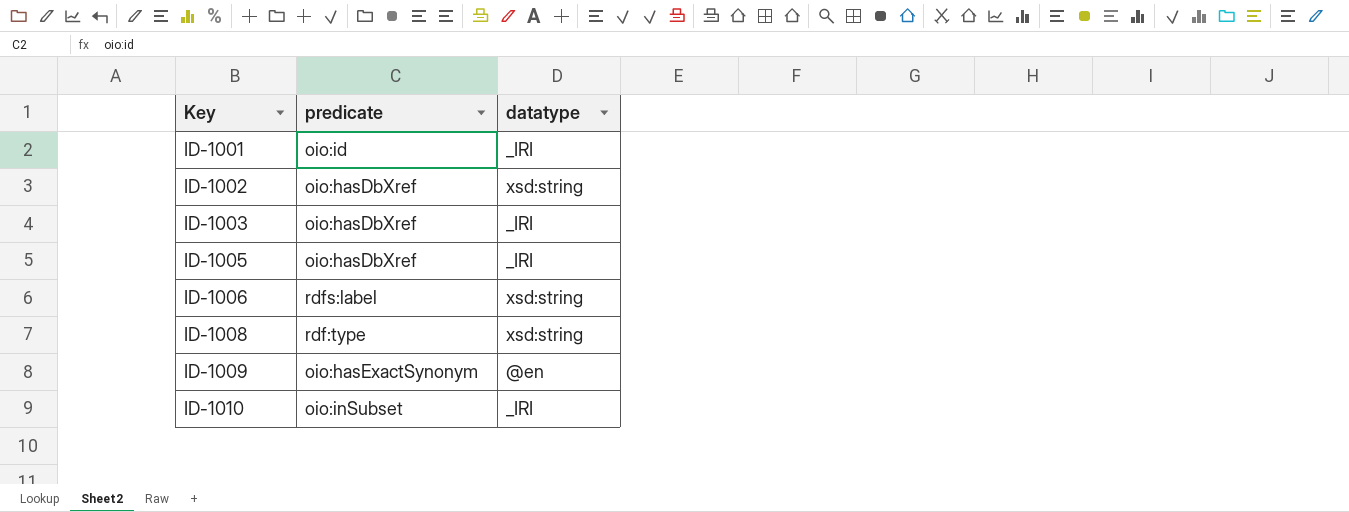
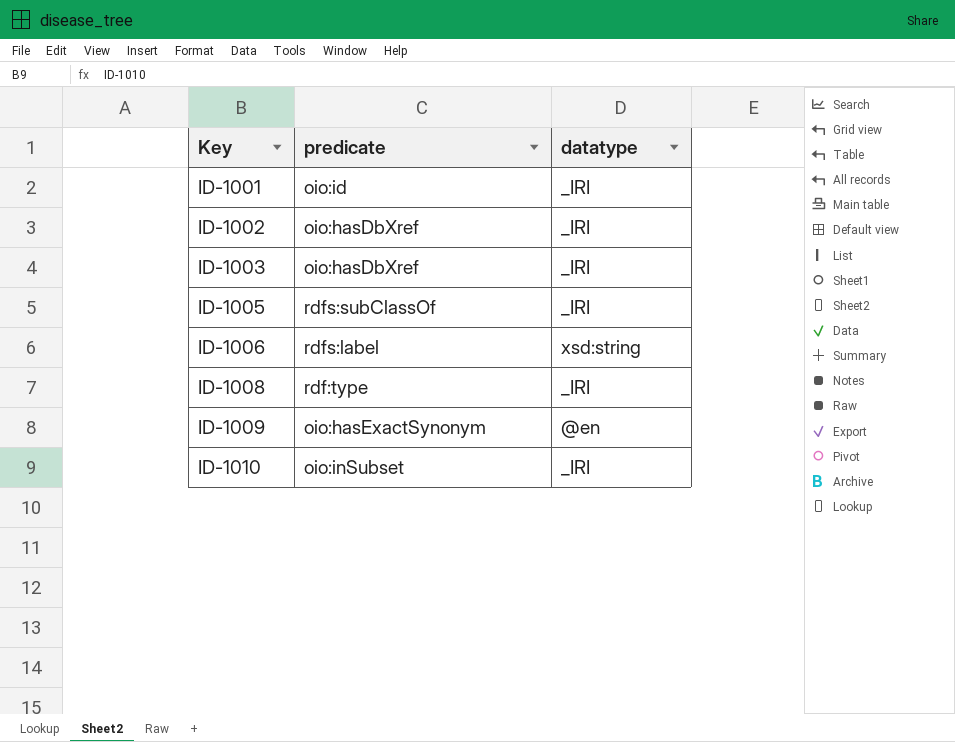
ID-1002 | datatype: xsd:string -> _IRI
ID-1005 | predicate: oio:hasDbXref -> rdfs:subClassOf
ID-1008 | datatype: xsd:string -> _IRI

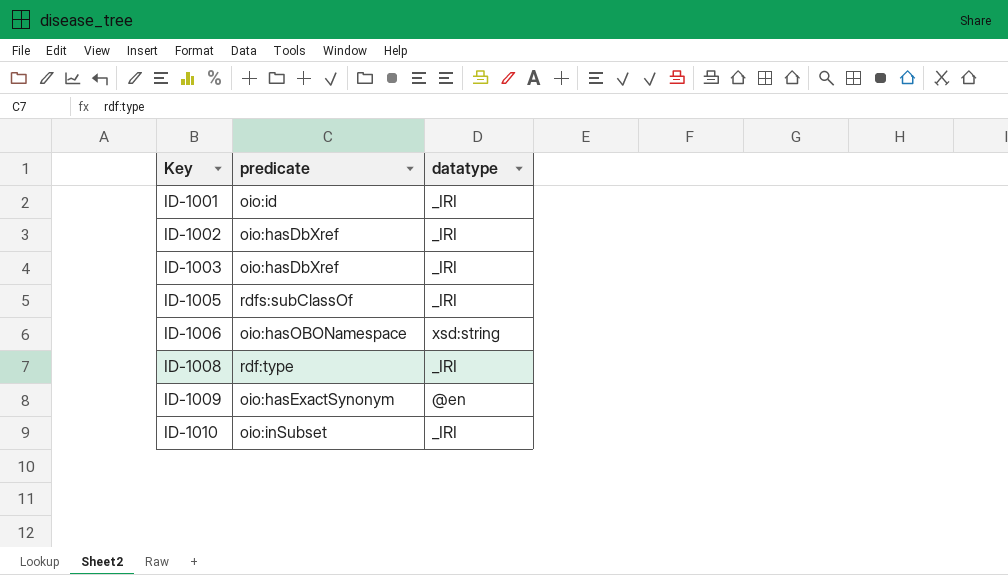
ID-1006 | predicate: rdfs:label -> oio:hasOBONamespace

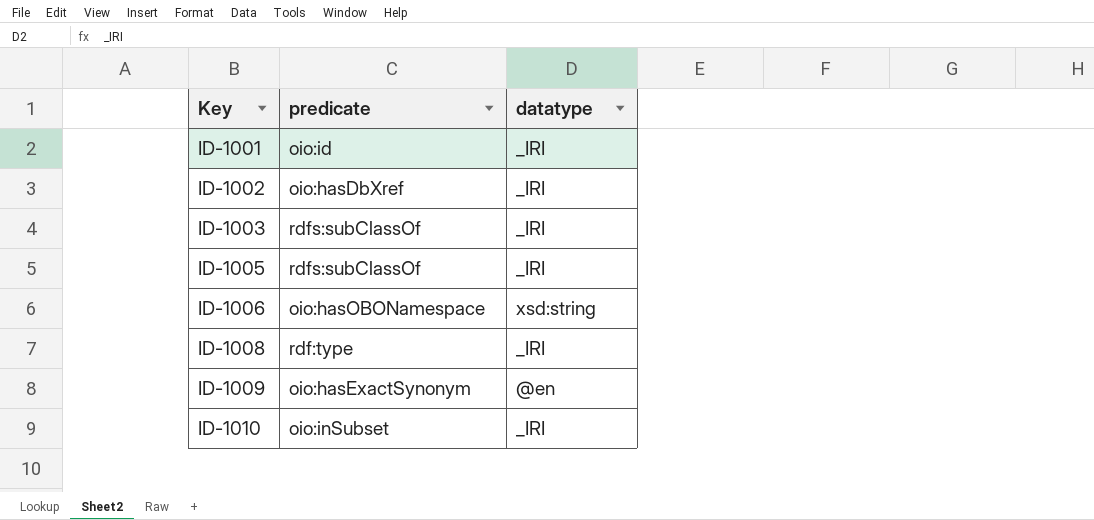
ID-1003 | predicate: oio:hasDbXref -> rdfs:subClassOf

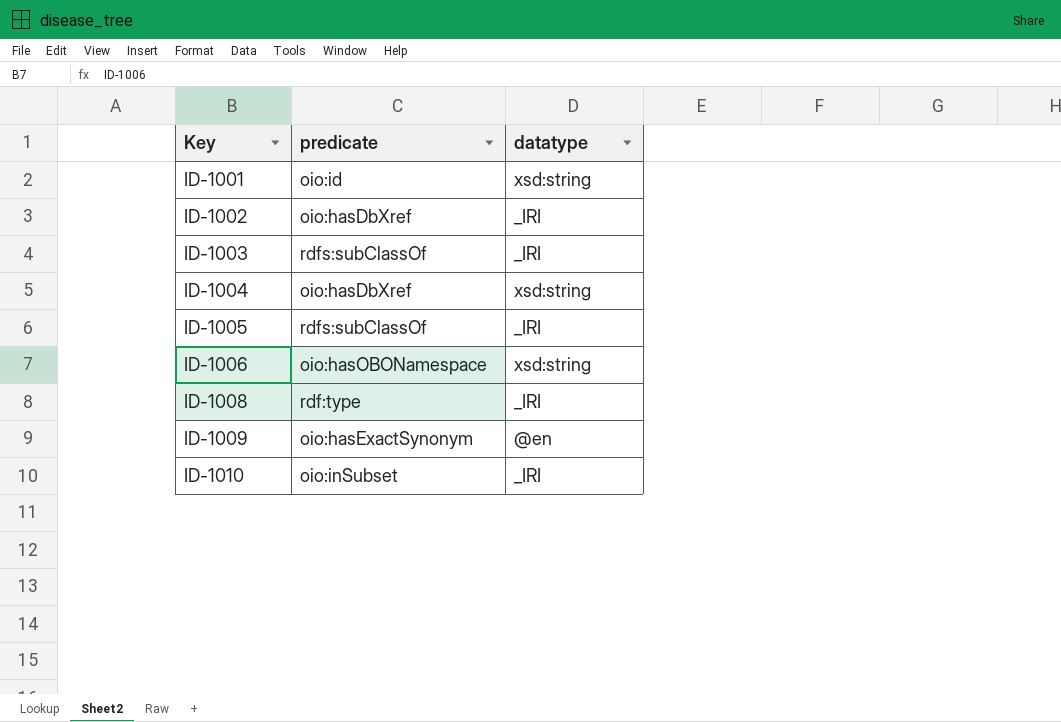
ID-1001 | datatype: _IRI -> xsd:string
row ID-1004: none -> oio:hasDbXref | xsd:string

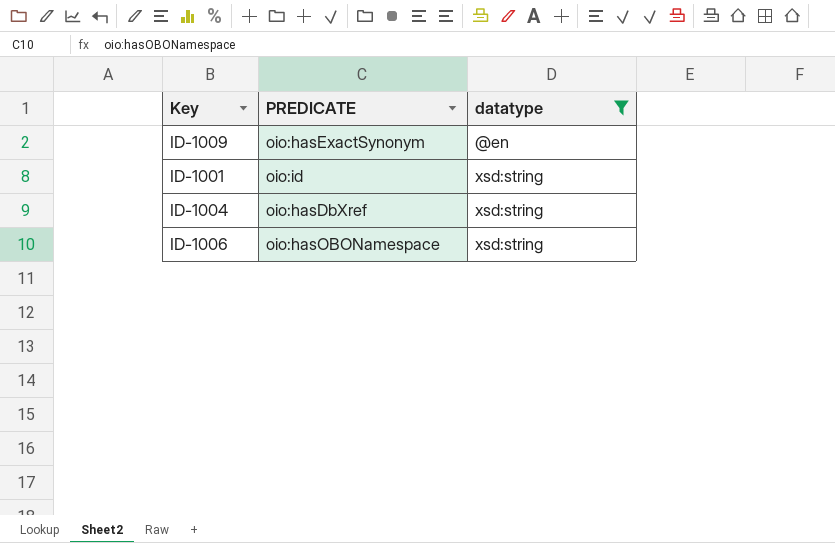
filter: none -> datatype != _IRI
row order: Key ascending -> datatype ascending
column name: predicate -> PREDICATE

